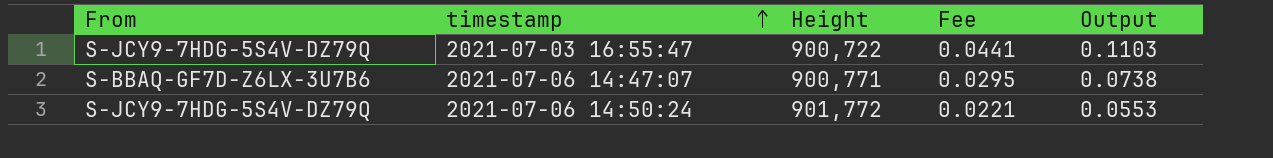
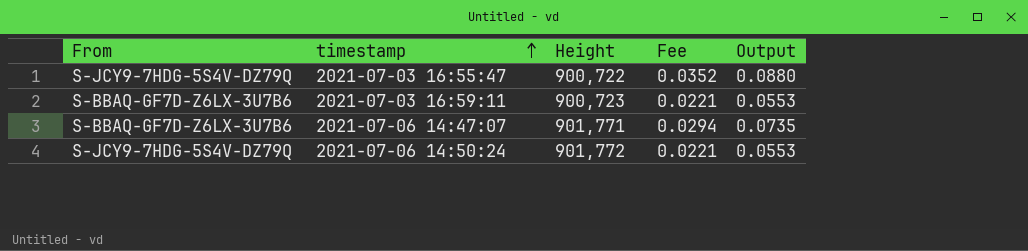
2021-07-03 16:55:47 | Fee: 0.0441 -> 0.0352
2021-07-03 16:55:47 | Output: 0.1103 -> 0.0880
row 2021-07-03 16:59:11: none -> S-BBAQ-GF7D-Z6LX-3U7B6 | 900,723 | 0.0221 | 0.0553
2021-07-06 14:47:07 | Height: 900,771 -> 901,771
2021-07-06 14:47:07 | Fee: 0.0295 -> 0.0294
2021-07-06 14:47:07 | Output: 0.0738 -> 0.0735

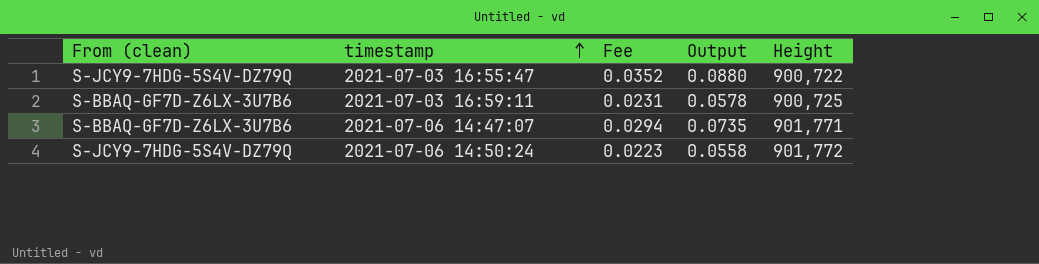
column name: From -> From (clean)
column Height | position: 3 -> 5
2021-07-03 16:59:11 | Fee: 0.0221 -> 0.0231
2021-07-03 16:59:11 | Output: 0.0553 -> 0.0578
2021-07-03 16:59:11 | Height: 900,723 -> 900,725
2021-07-06 14:50:24 | Fee: 0.0221 -> 0.0223
2021-07-06 14:50:24 | Output: 0.0553 -> 0.0558

